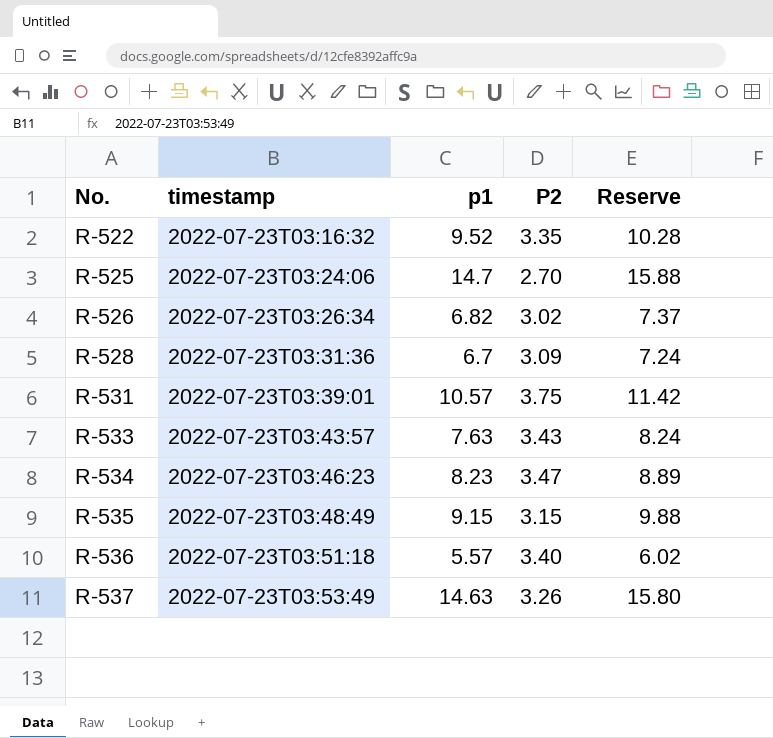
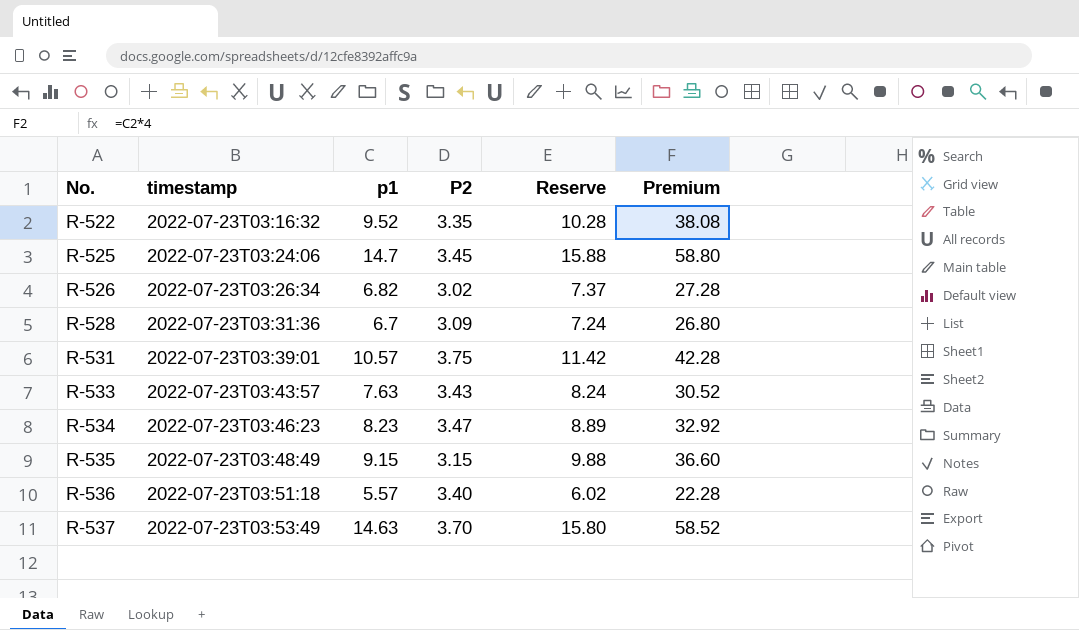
column Premium | formula: none -> [p1] * 4
R-525 | P2: 2.70 -> 3.45
R-537 | P2: 3.26 -> 3.70

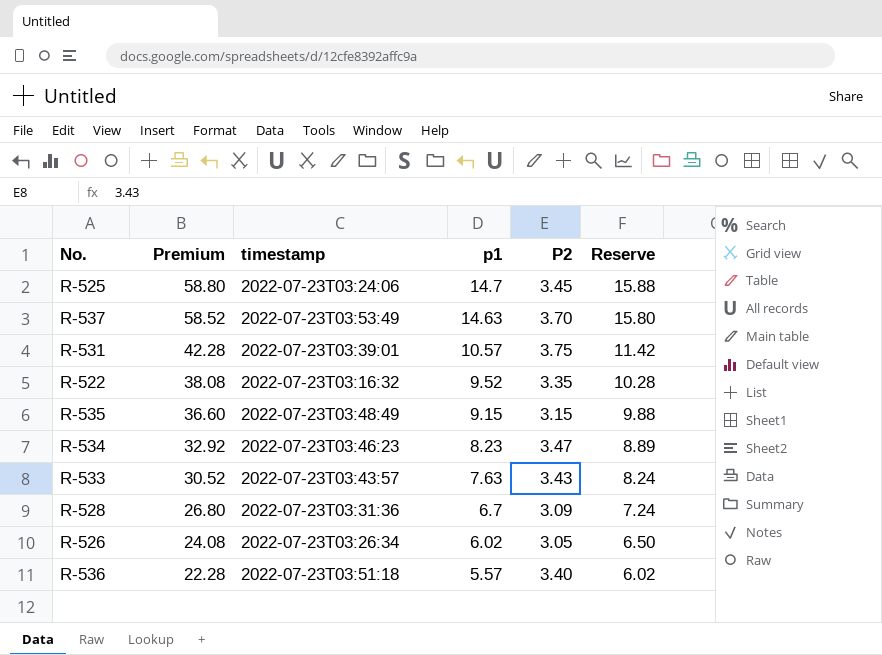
row order: No. ascending -> Premium descending
column Premium | position: 6 -> 2
R-526 | Premium: 27.28 -> 24.08
R-526 | p1: 6.82 -> 6.02
R-526 | P2: 3.02 -> 3.05
R-526 | Reserve: 7.37 -> 6.50

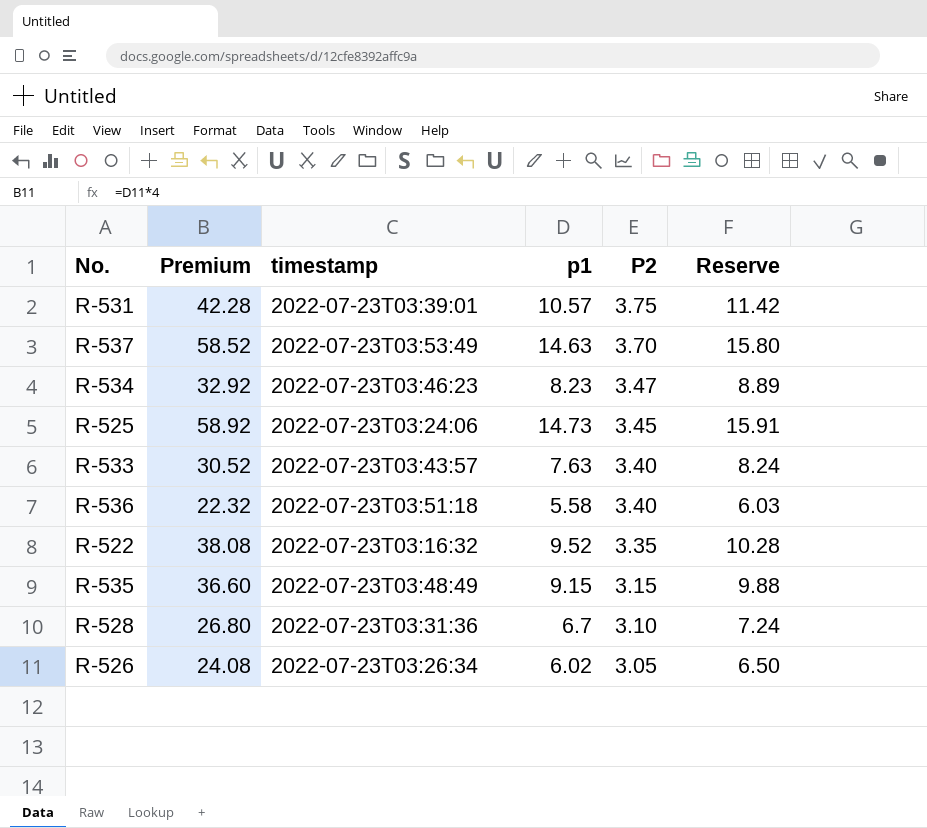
row order: Premium descending -> P2 descending
R-525 | Premium: 58.80 -> 58.92
R-525 | p1: 14.7 -> 14.73
R-525 | Reserve: 15.88 -> 15.91
R-533 | P2: 3.43 -> 3.40
R-536 | Premium: 22.28 -> 22.32
R-536 | p1: 5.57 -> 5.58
R-536 | Reserve: 6.02 -> 6.03
R-528 | P2: 3.09 -> 3.10

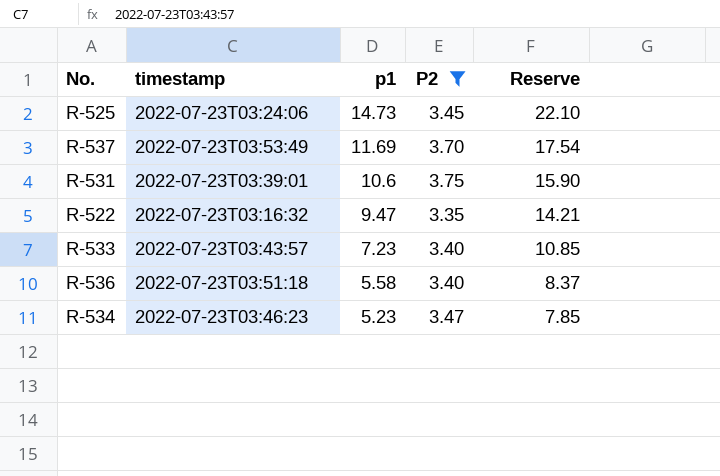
filter: none -> P2 >= 3.35
row order: P2 descending -> p1 descending
column Premium | formula: [p1] * 4 -> none
column Reserve | formula: [p1] * 1.08 -> [p1] * 1.5
R-537 | p1: 14.63 -> 11.69
R-531 | p1: 10.57 -> 10.6
R-522 | p1: 9.52 -> 9.47
R-533 | p1: 7.63 -> 7.23
R-534 | p1: 8.23 -> 5.23

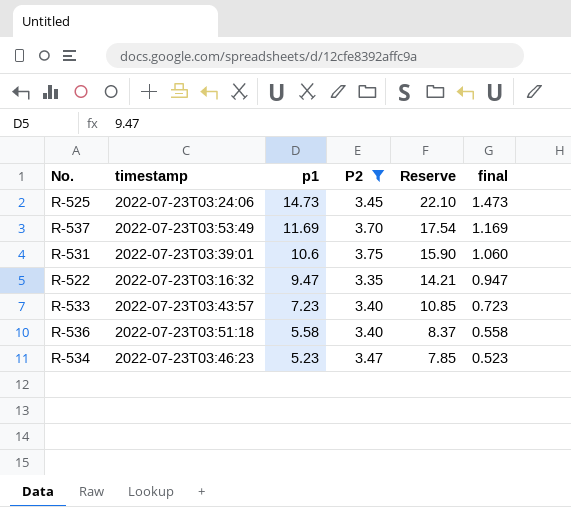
column final | formula: none -> [p1] * 0.1

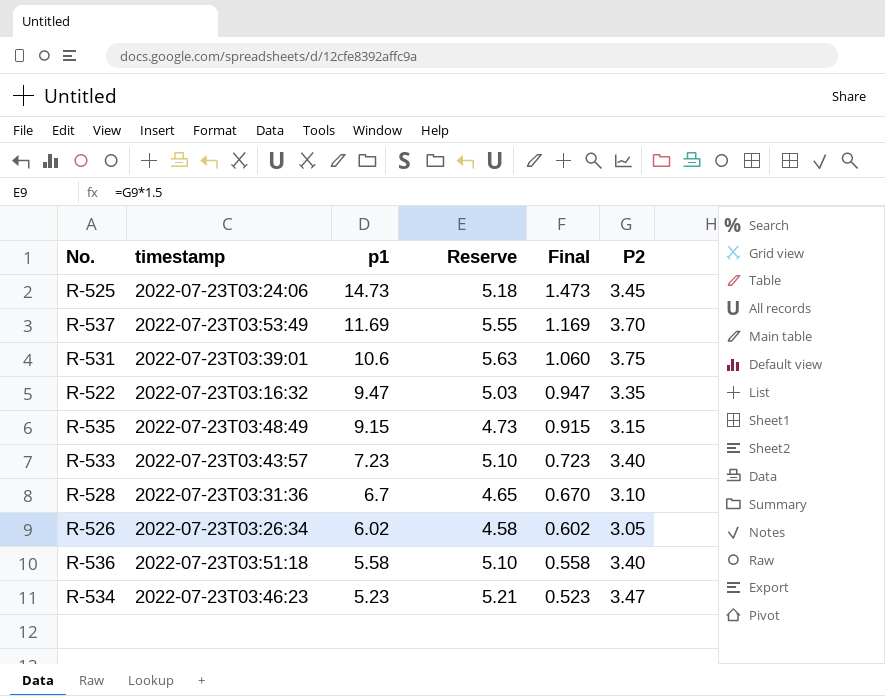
filter: P2 >= 3.35 -> none
column Reserve | formula: [p1] * 1.5 -> [P2] * 1.5
column name: final -> Final
column P2 | position: 4 -> 6

